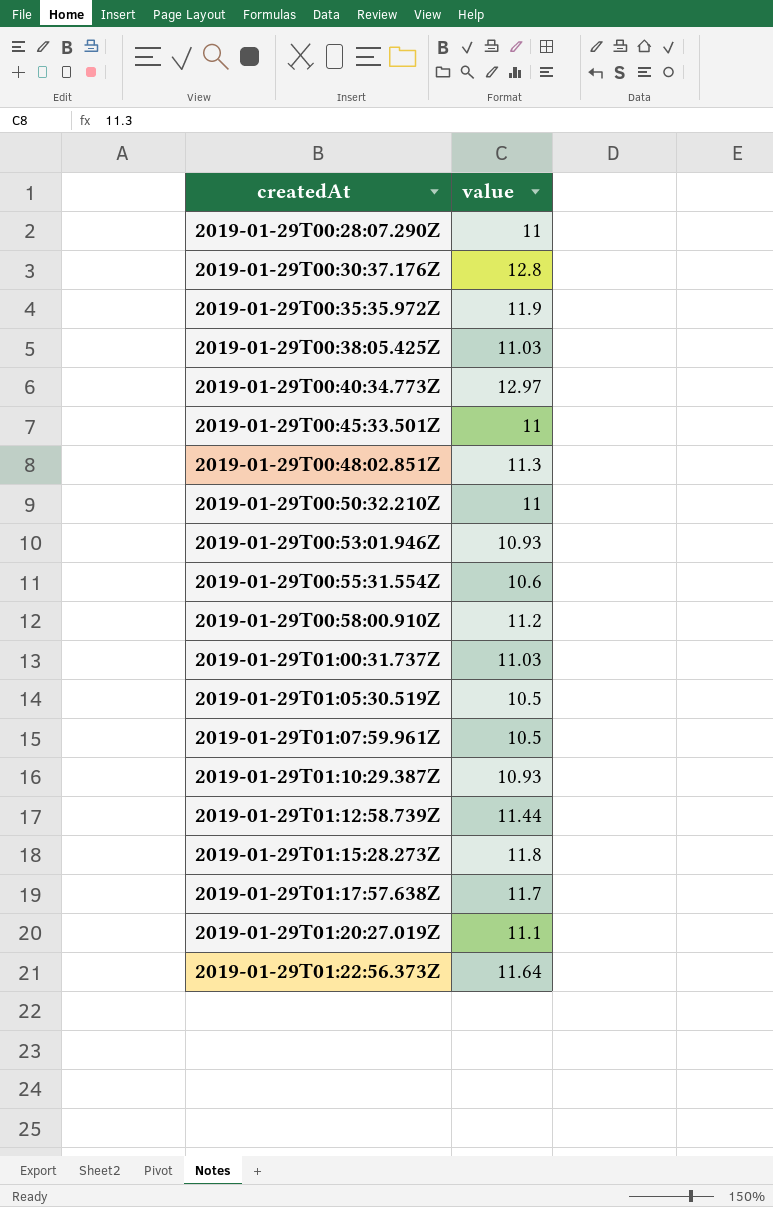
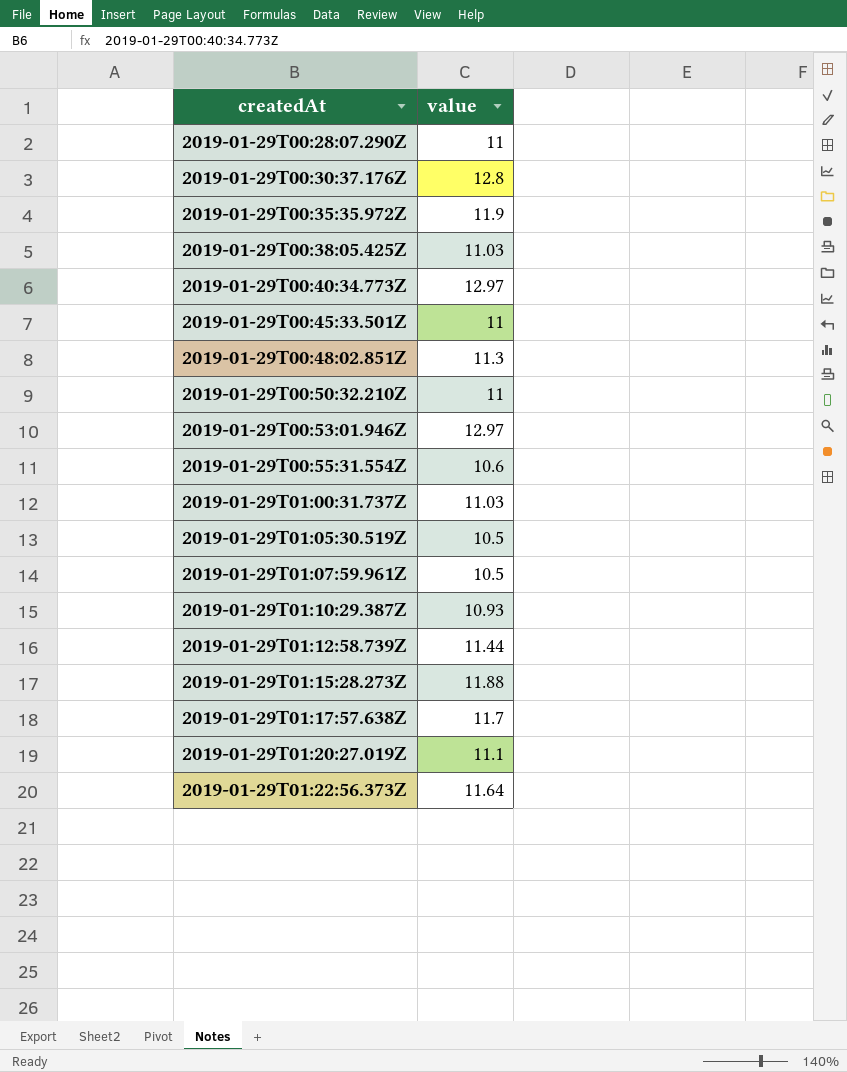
row 2019-01-29T00:58:00.910Z: 11.2 -> none
2019-01-29T00:53:01.946Z | value: 10.93 -> 12.97
2019-01-29T01:15:28.273Z | value: 11.8 -> 11.88

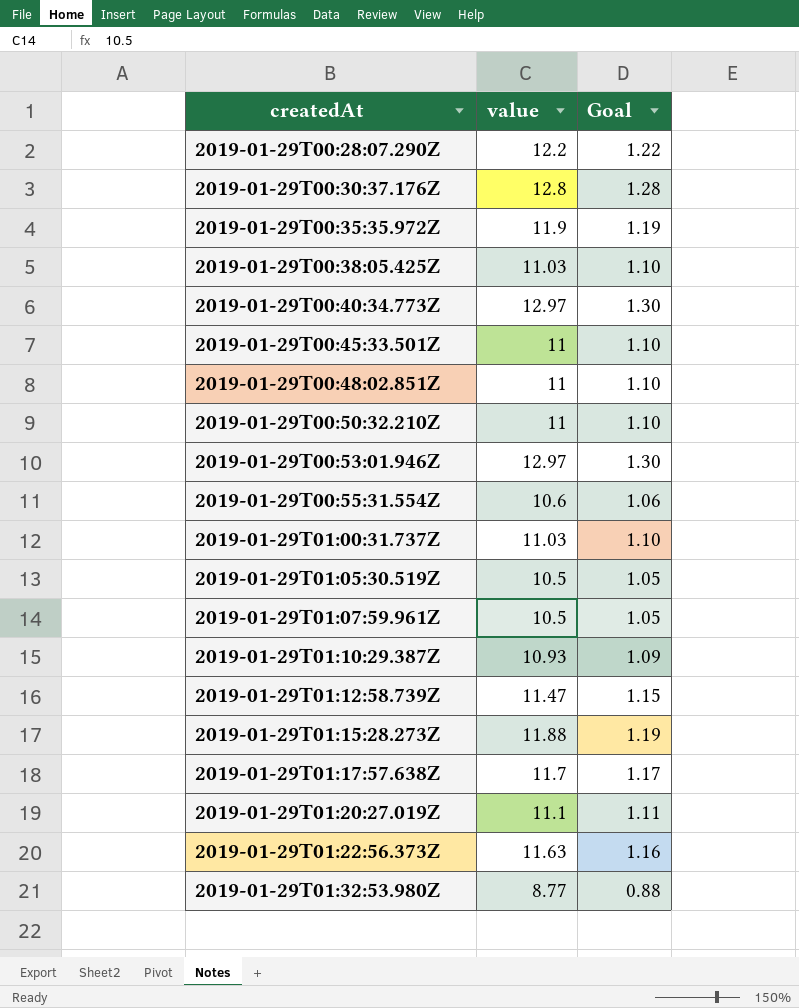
column Goal | formula: none -> [value] * 0.1
2019-01-29T00:28:07.290Z | value: 11 -> 12.2
2019-01-29T00:48:02.851Z | value: 11.3 -> 11
2019-01-29T01:12:58.739Z | value: 11.44 -> 11.47
2019-01-29T01:22:56.373Z | value: 11.64 -> 11.63
row 2019-01-29T01:32:53.980Z: none -> 8.77 | 0.88

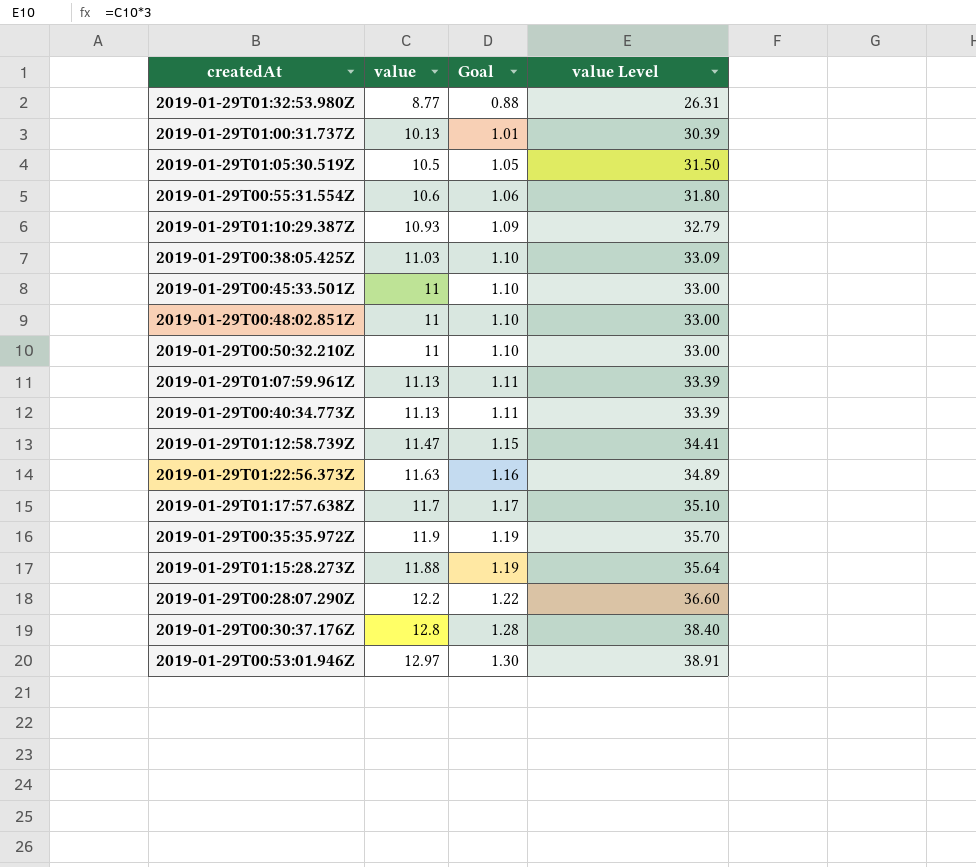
row order: createdAt ascending -> Goal ascending
column value Level | formula: none -> [value] * 3
row 2019-01-29T01:20:27.019Z: 11.1 | 1.11 -> none
2019-01-29T01:00:31.737Z | value: 11.03 -> 10.13
2019-01-29T01:00:31.737Z | Goal: 1.10 -> 1.01
2019-01-29T01:07:59.961Z | value: 10.5 -> 11.13
2019-01-29T01:07:59.961Z | Goal: 1.05 -> 1.11
2019-01-29T00:40:34.773Z | value: 12.97 -> 11.13
2019-01-29T00:40:34.773Z | Goal: 1.30 -> 1.11

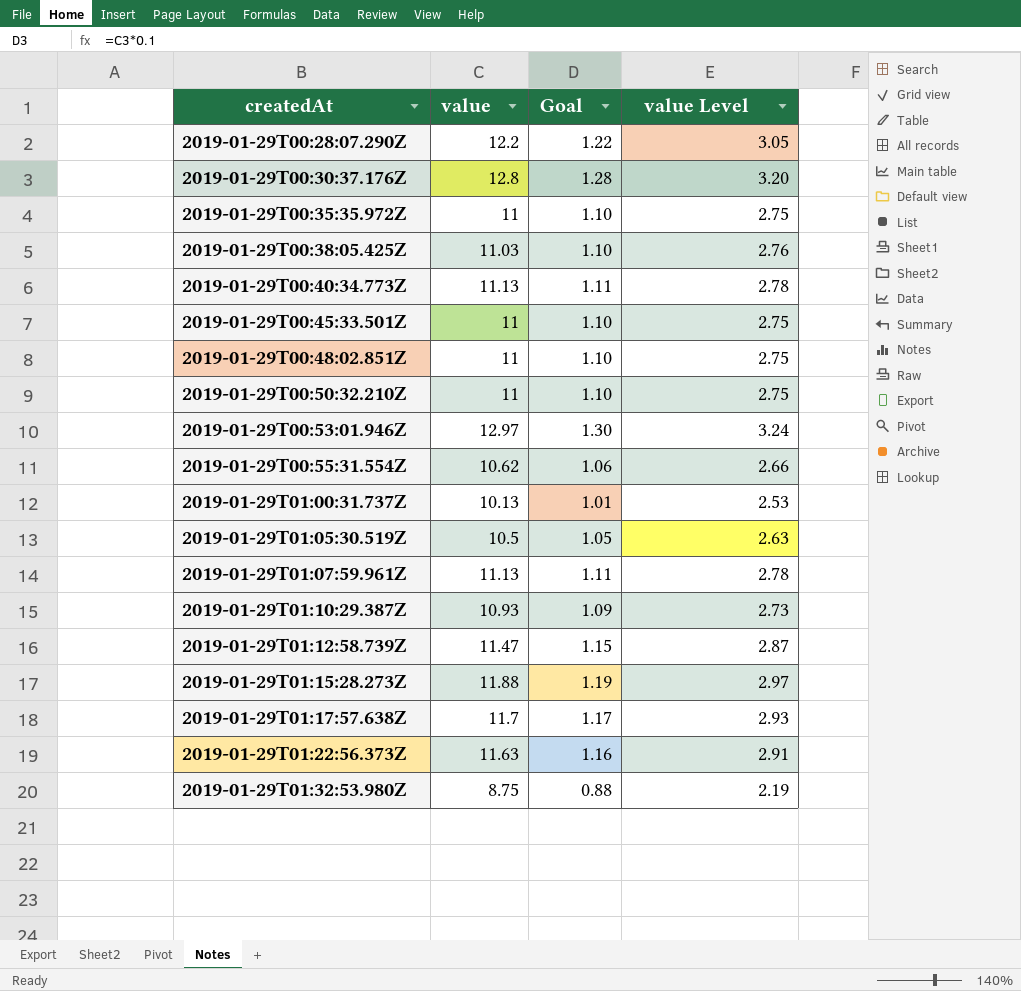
row order: Goal ascending -> createdAt ascending
column value Level | formula: [value] * 3 -> [value] * 0.25
2019-01-29T00:35:35.972Z | value: 11.9 -> 11
2019-01-29T00:35:35.972Z | Goal: 1.19 -> 1.10
2019-01-29T00:55:31.554Z | value: 10.6 -> 10.62
2019-01-29T01:32:53.980Z | value: 8.77 -> 8.75

